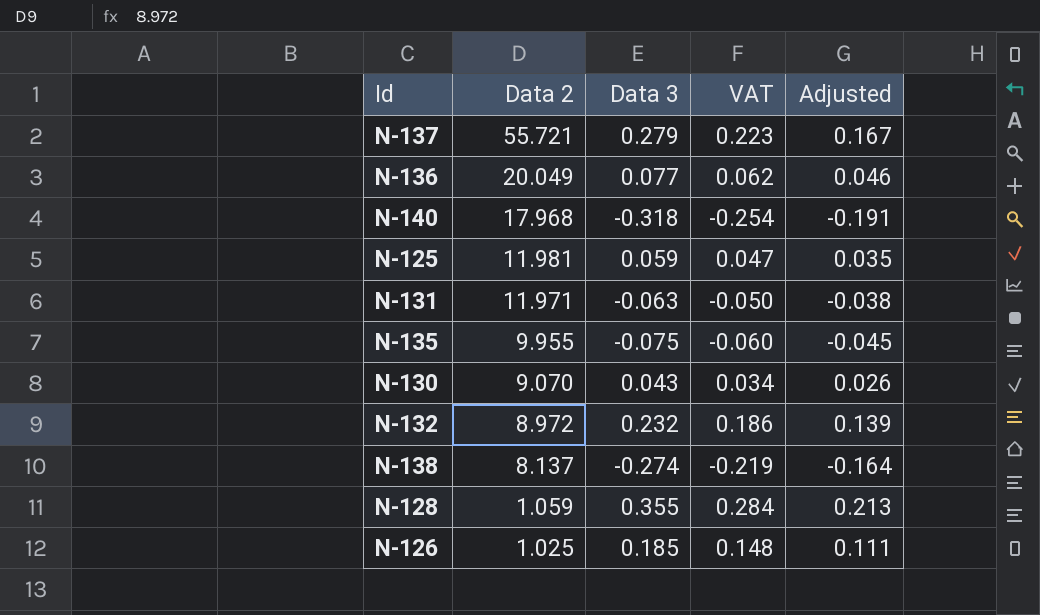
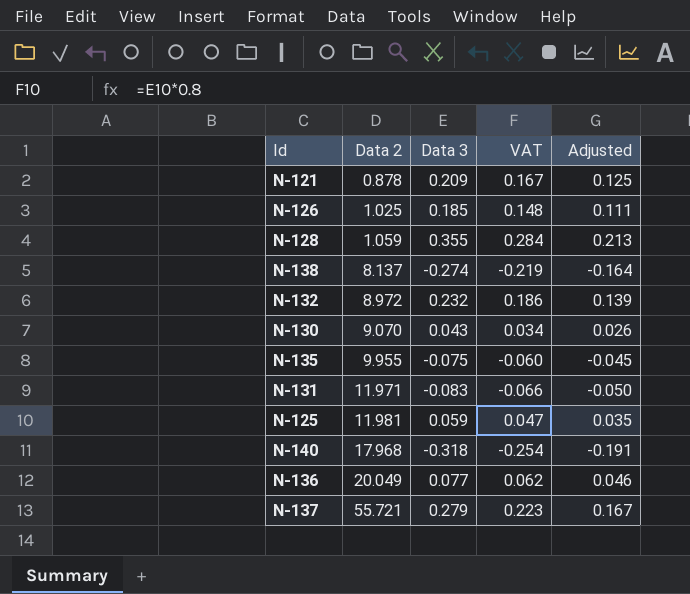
row order: Data 2 descending -> Data 2 ascending
row N-121: none -> 0.878 | 0.209 | 0.167 | 0.125
N-131 | Data 3: -0.063 -> -0.083
N-131 | VAT: -0.050 -> -0.066
N-131 | Adjusted: -0.038 -> -0.050

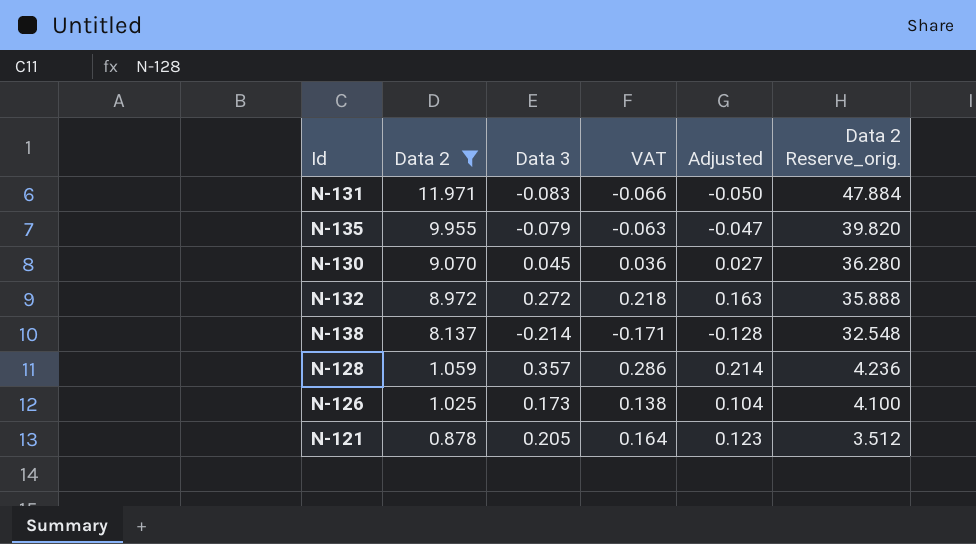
filter: none -> Data 2 <= 11.971
row order: Data 2 ascending -> Data 2 descending
column Data 2 Reserve_orig. | formula: none -> [Data 2] * 4
N-135 | Data 3: -0.075 -> -0.079
N-135 | VAT: -0.060 -> -0.063
N-135 | Adjusted: -0.045 -> -0.047
N-130 | Data 3: 0.043 -> 0.045
N-130 | VAT: 0.034 -> 0.036
N-130 | Adjusted: 0.026 -> 0.027
N-132 | Data 3: 0.232 -> 0.272
N-132 | VAT: 0.186 -> 0.218
N-132 | Adjusted: 0.139 -> 0.163
N-138 | Data 3: -0.274 -> -0.214
N-138 | VAT: -0.219 -> -0.171
N-138 | Adjusted: -0.164 -> -0.128
N-128 | Data 3: 0.355 -> 0.357
N-128 | VAT: 0.284 -> 0.286
N-128 | Adjusted: 0.213 -> 0.214
N-126 | Data 3: 0.185 -> 0.173
N-126 | VAT: 0.148 -> 0.138
N-126 | Adjusted: 0.111 -> 0.104
N-121 | Data 3: 0.209 -> 0.205
N-121 | VAT: 0.167 -> 0.164
N-121 | Adjusted: 0.125 -> 0.123

